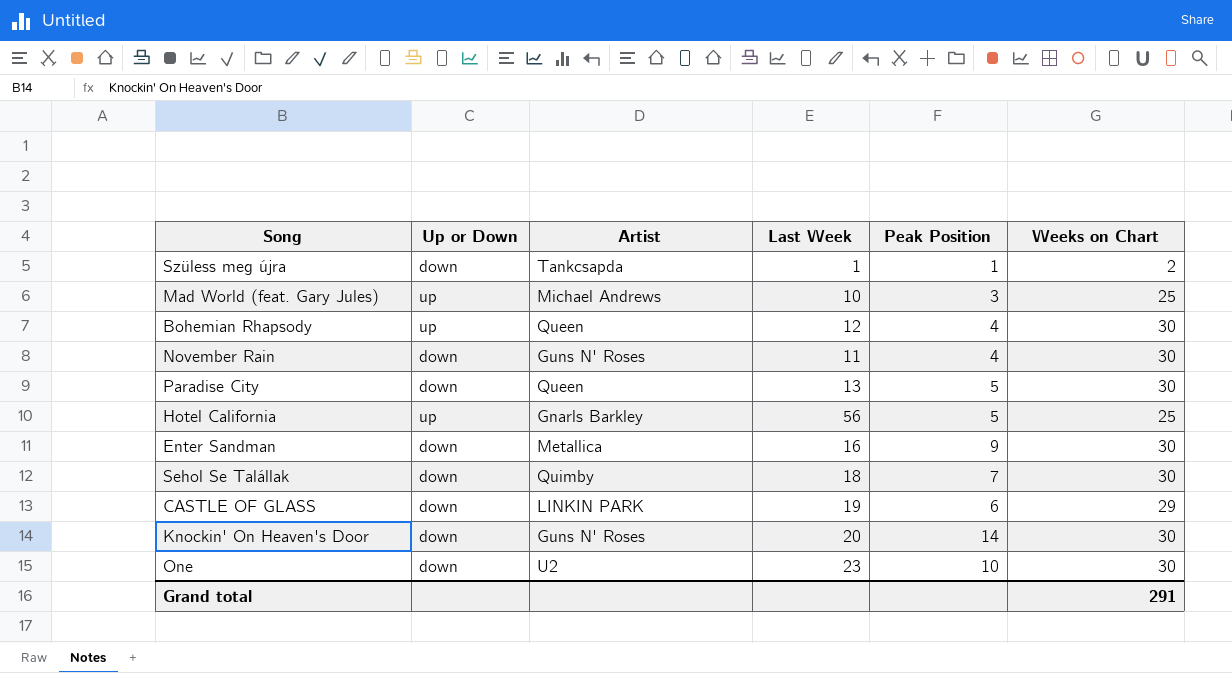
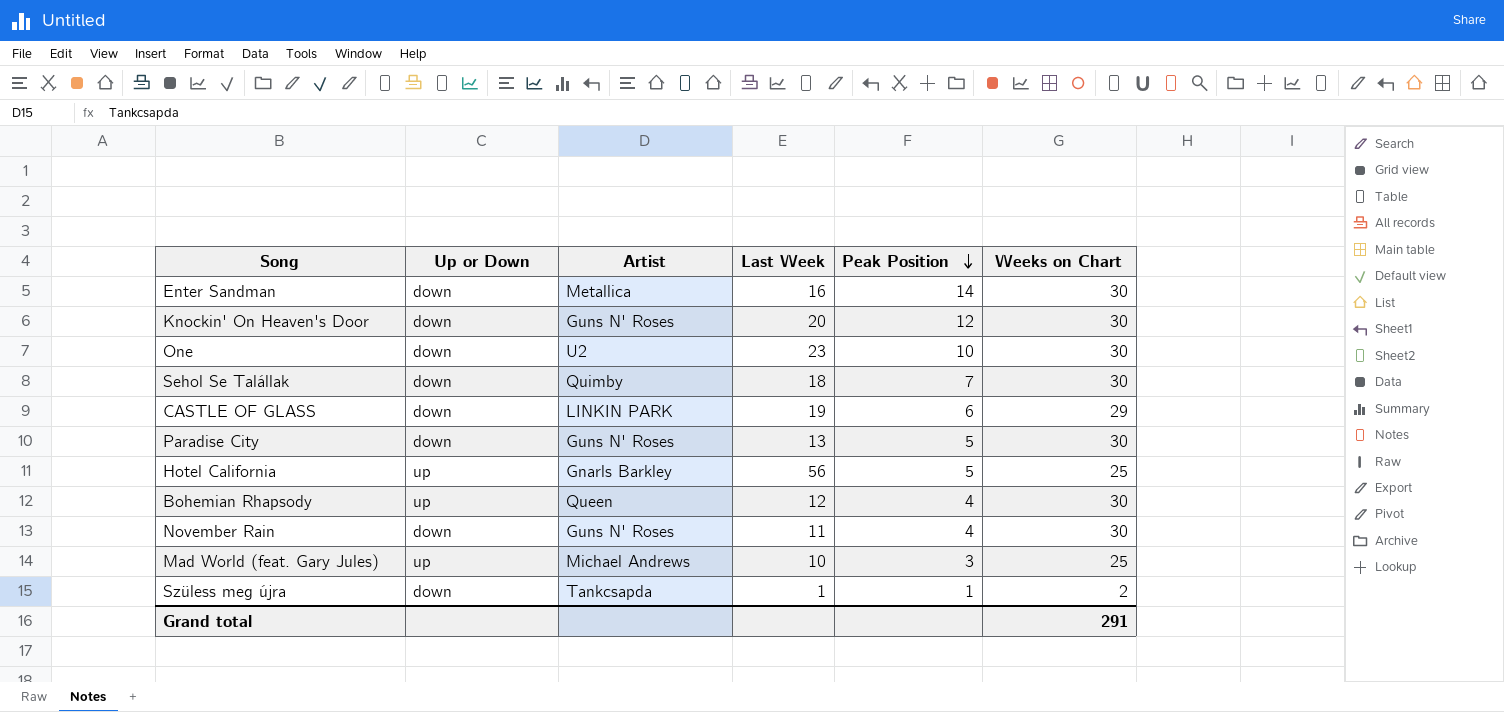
row order: none -> Peak Position descending
Enter Sandman | Peak Position: 9 -> 14
Knockin' On Heaven's Door | Peak Position: 14 -> 12
Paradise City | Artist: Queen -> Guns N' Roses

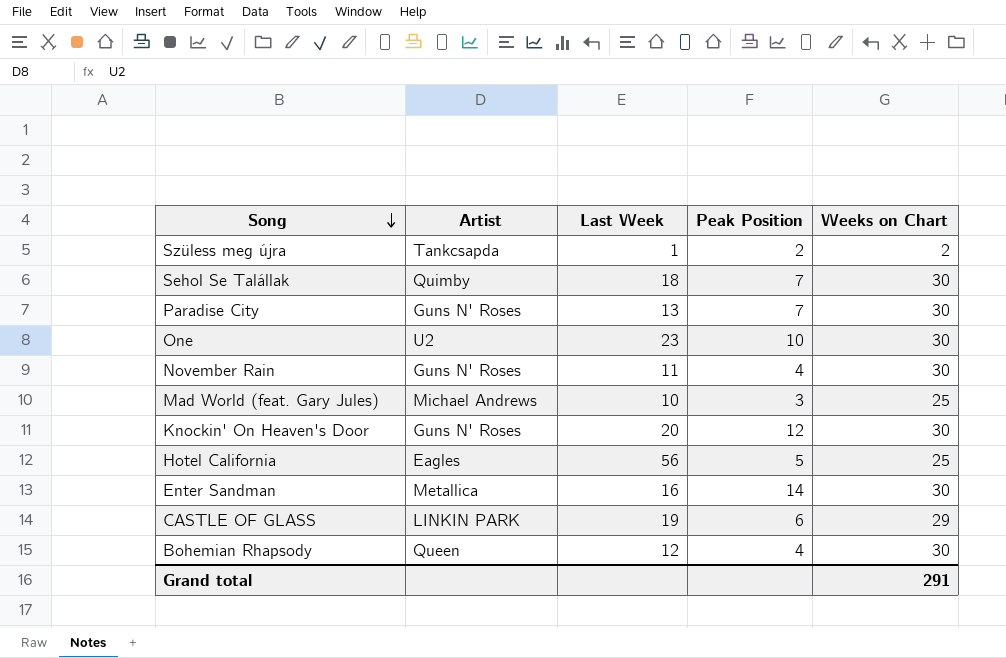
row order: Peak Position descending -> Song descending
column Up or Down | position: 2 -> none
Szüless meg újra | Peak Position: 1 -> 2
Paradise City | Peak Position: 5 -> 7
Hotel California | Artist: Gnarls Barkley -> Eagles

